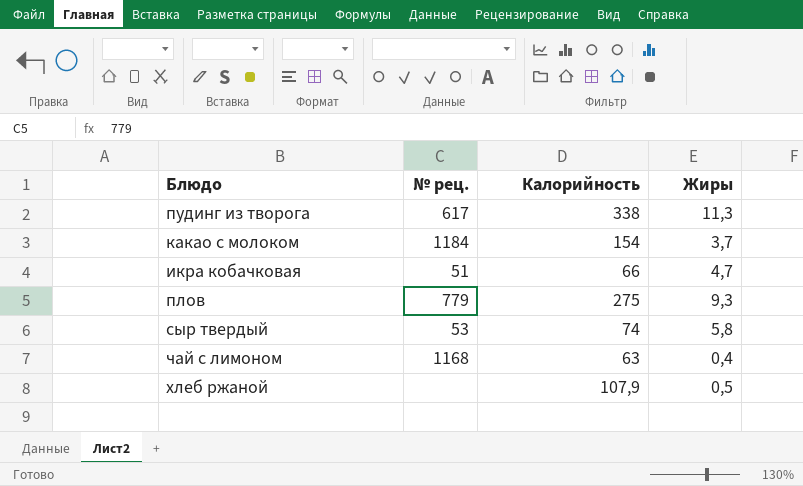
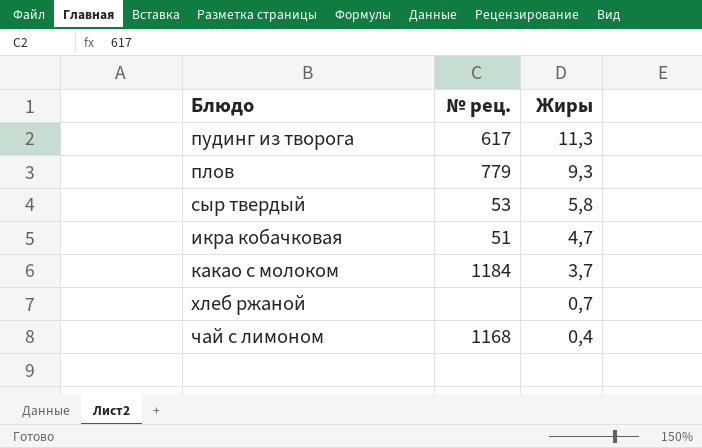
row order: none -> Жиры descending
column Калорийность | position: 3 -> none
хлеб ржаной | Жиры: 0,5 -> 0,7

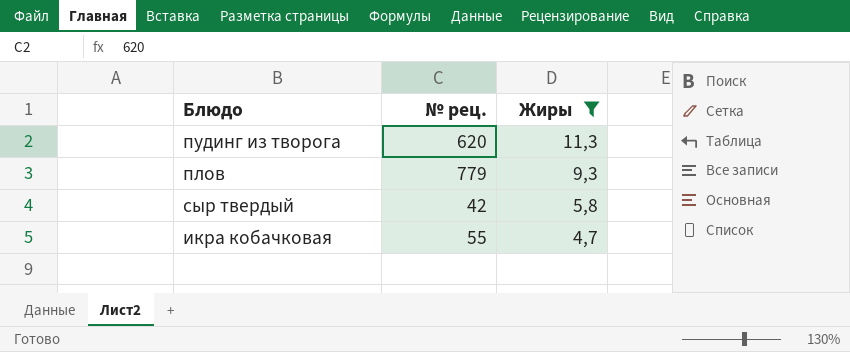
filter: none -> Жиры >= 4,7
пудинг из творога | № рец.: 617 -> 620
сыр твердый | № рец.: 53 -> 42
икра кобачковая | № рец.: 51 -> 55

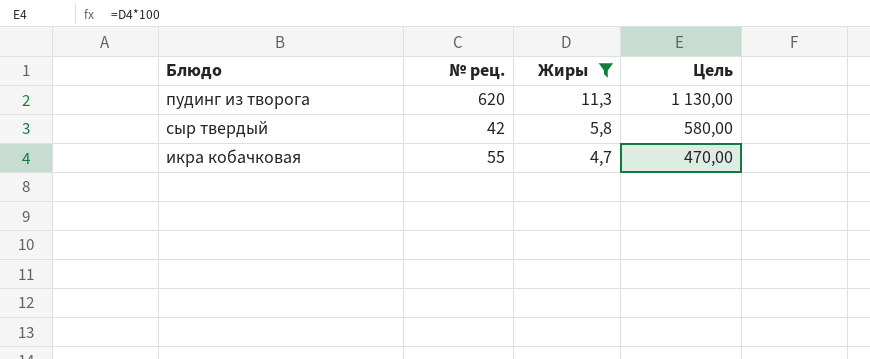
column Цель | formula: none -> [Жиры] * 100
row плов: 779 | 9,3 -> none

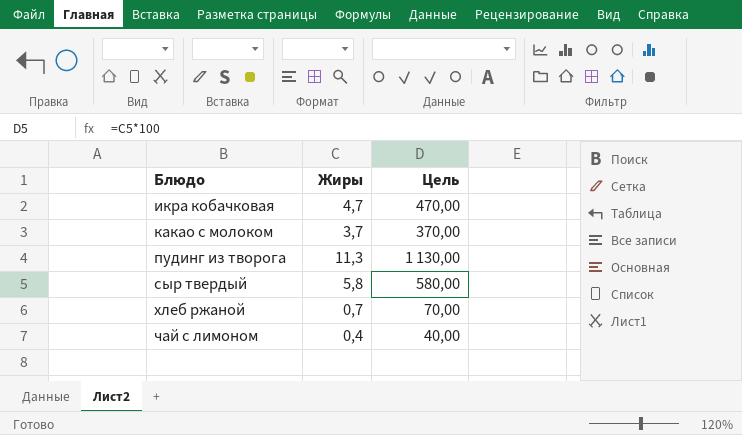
filter: Жиры >= 4,7 -> none
row order: Жиры descending -> Блюдо ascending
column № рец. | position: 2 -> none

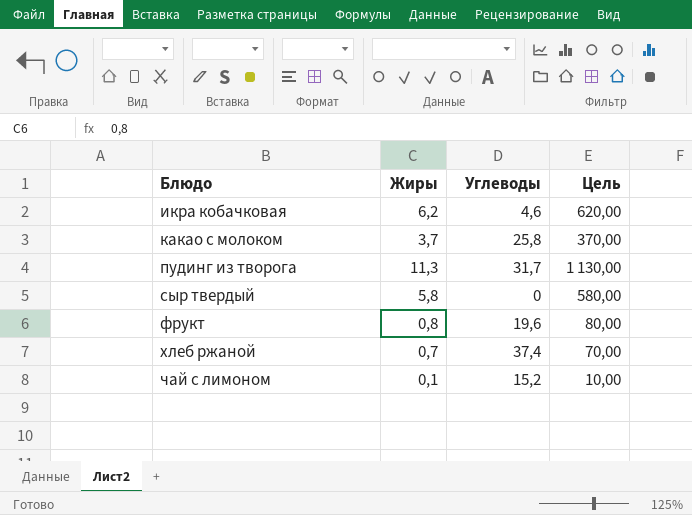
column Углеводы | position: none -> 3
икра кобачковая | Жиры: 4,7 -> 6,2
икра кобачковая | Цель: 470,00 -> 620,00
row фрукт: none -> 0,8 | 19,6 | 80,00
чай с лимоном | Жиры: 0,4 -> 0,1
чай с лимоном | Цель: 40,00 -> 10,00

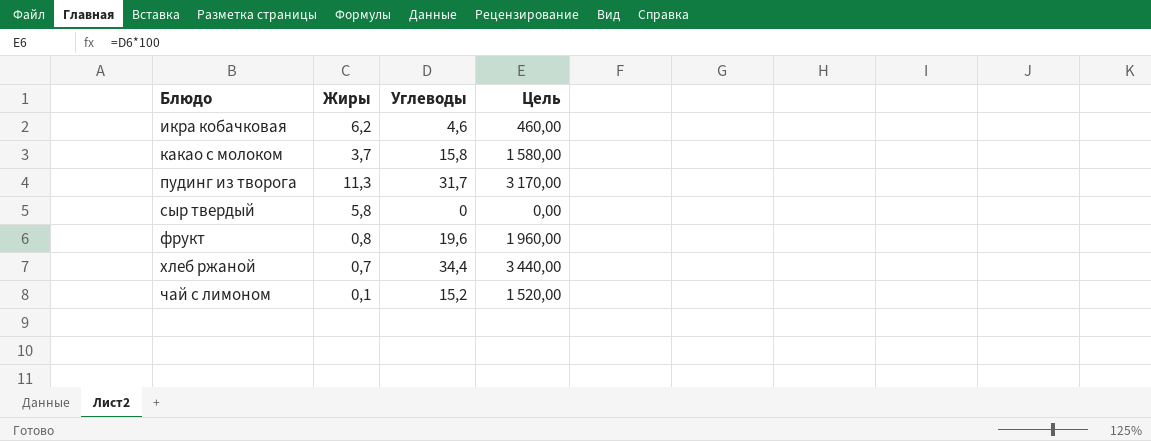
column Цель | formula: [Жиры] * 100 -> [Углеводы] * 100
какао с молоком | Углеводы: 25,8 -> 15,8
хлеб ржаной | Углеводы: 37,4 -> 34,4

